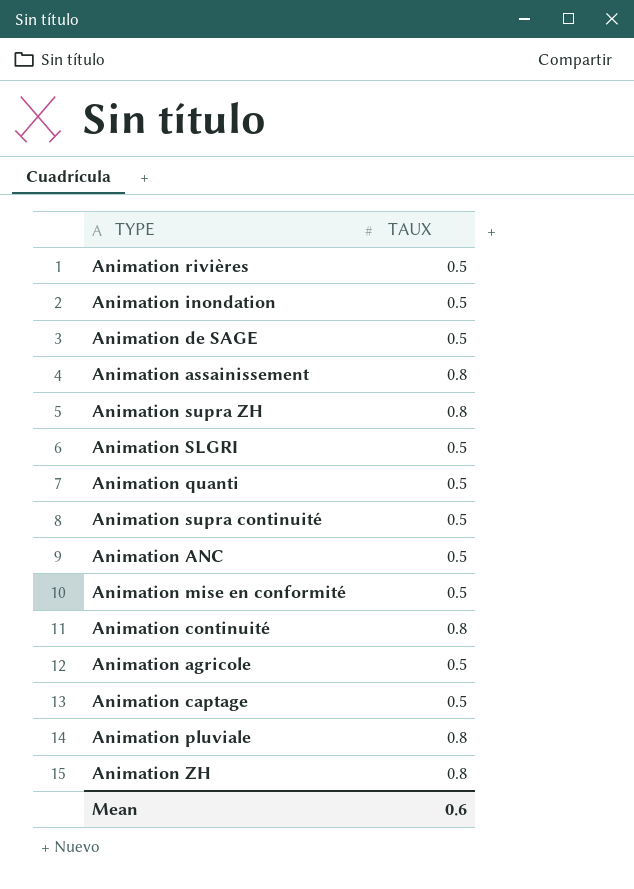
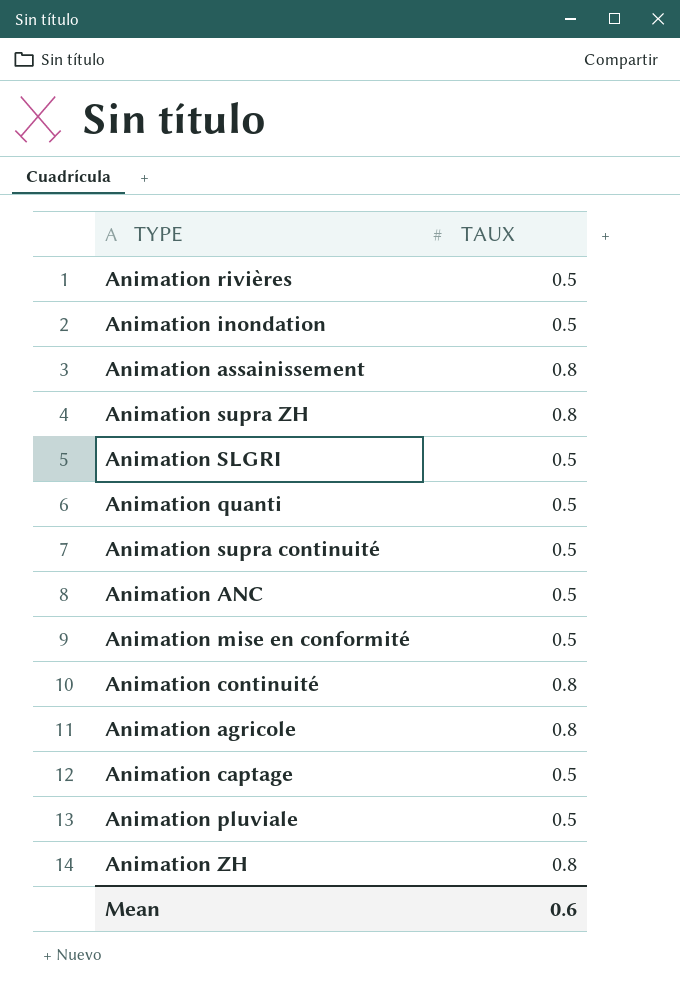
row Animation de SAGE: 0.5 -> none
Animation agricole | TAUX: 0.5 -> 0.8
Animation pluviale | TAUX: 0.8 -> 0.5

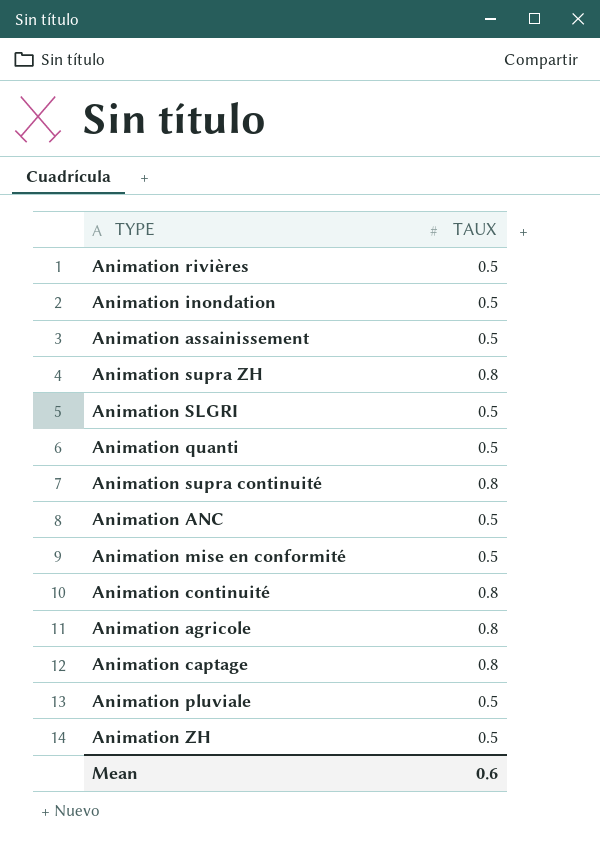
Animation assainissement | TAUX: 0.8 -> 0.5
Animation supra continuité | TAUX: 0.5 -> 0.8
Animation captage | TAUX: 0.5 -> 0.8
Animation ZH | TAUX: 0.8 -> 0.5

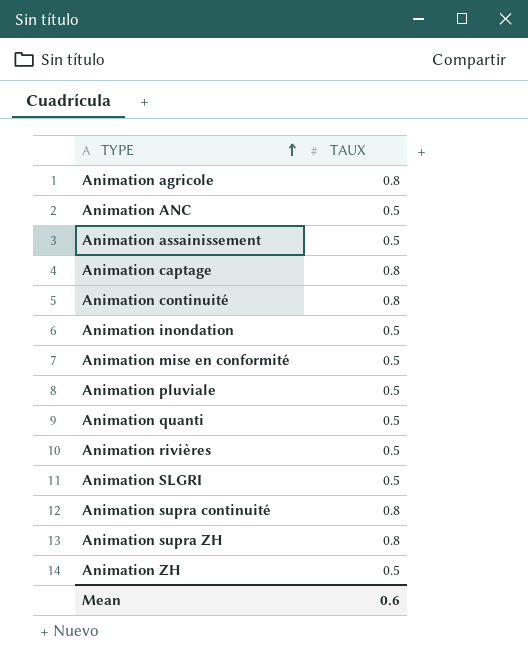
row order: none -> TYPE ascending

